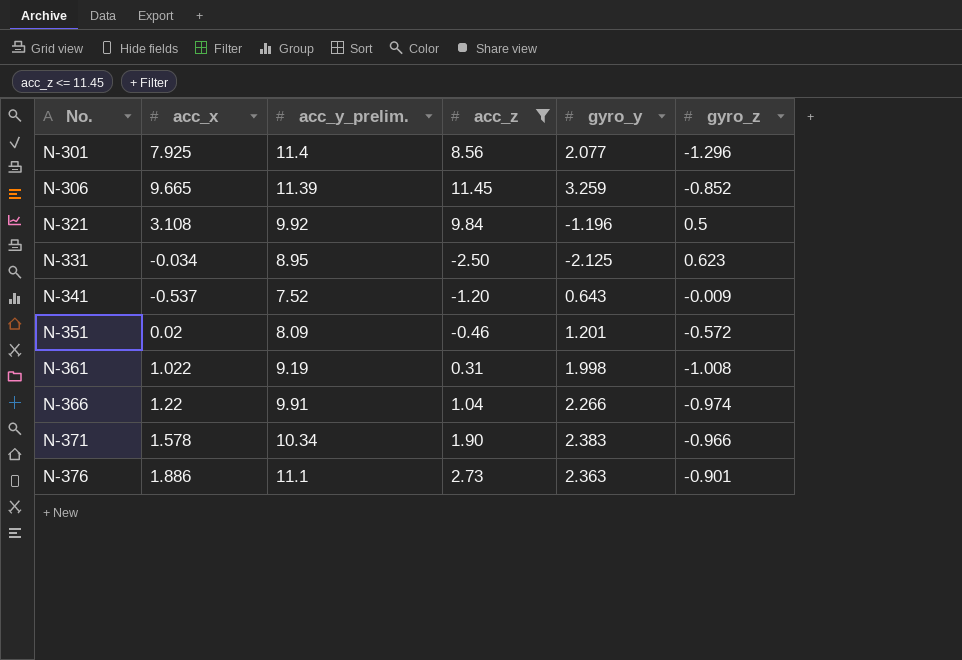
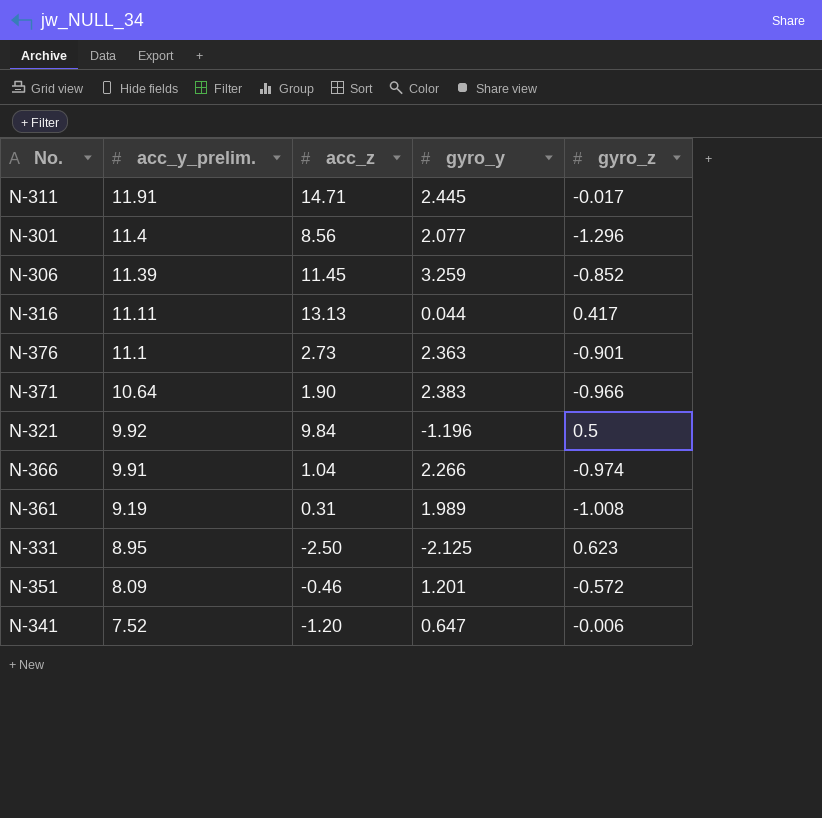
filter: acc_z <= 11.45 -> none
row order: No. ascending -> acc_y_prelim. descending
column acc_x | position: 2 -> none
N-371 | acc_y_prelim.: 10.34 -> 10.64
N-361 | gyro_y: 1.998 -> 1.989
N-341 | gyro_y: 0.643 -> 0.647
N-341 | gyro_z: -0.009 -> -0.006

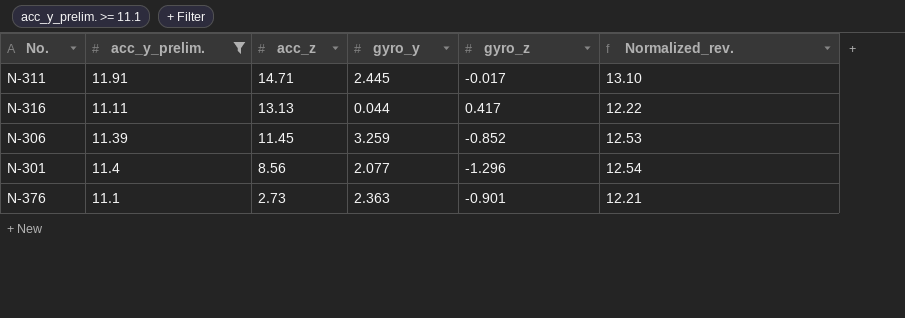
filter: none -> acc_y_prelim. >= 11.1
row order: acc_y_prelim. descending -> acc_z descending
column Normalized_rev. | formula: none -> [acc_y_prelim.] * 1.1

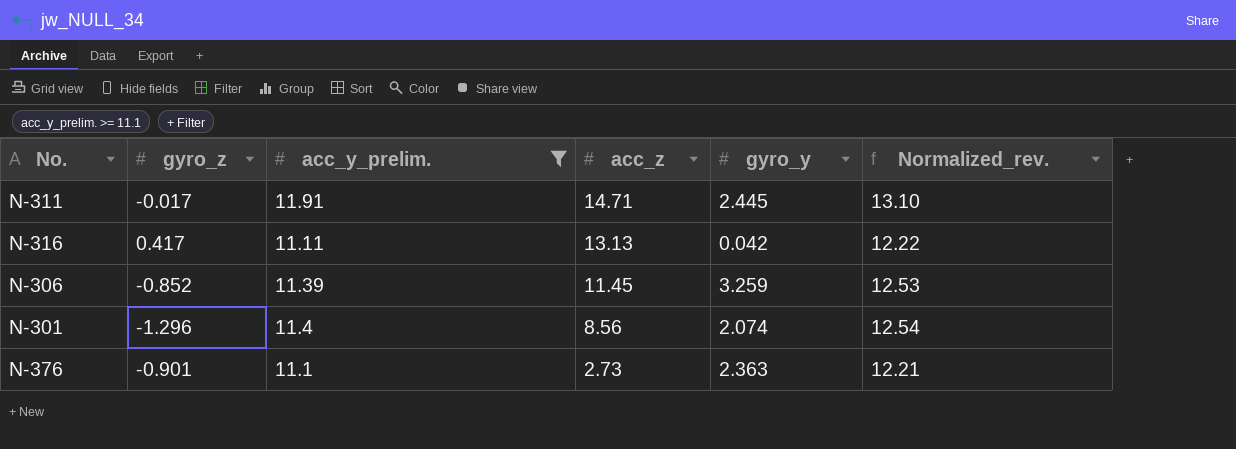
column gyro_z | position: 5 -> 2
N-316 | gyro_y: 0.044 -> 0.042
N-301 | gyro_y: 2.077 -> 2.074

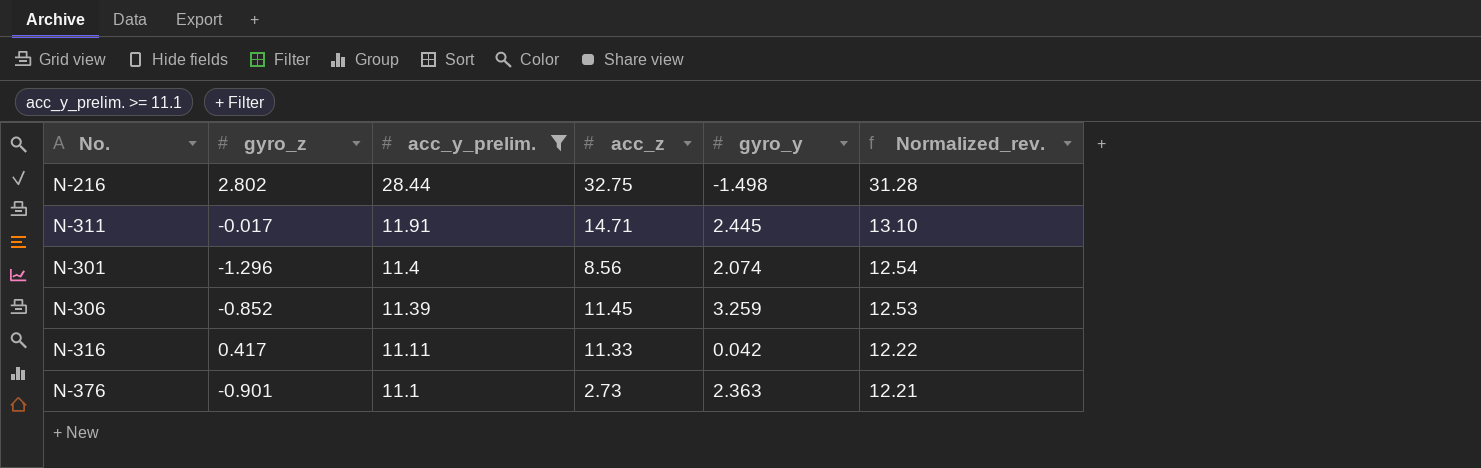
row order: acc_z descending -> acc_y_prelim. descending
row N-216: none -> 2.802 | 28.44 | 32.75 | -1.498 | 31.28
N-316 | acc_z: 13.13 -> 11.33

